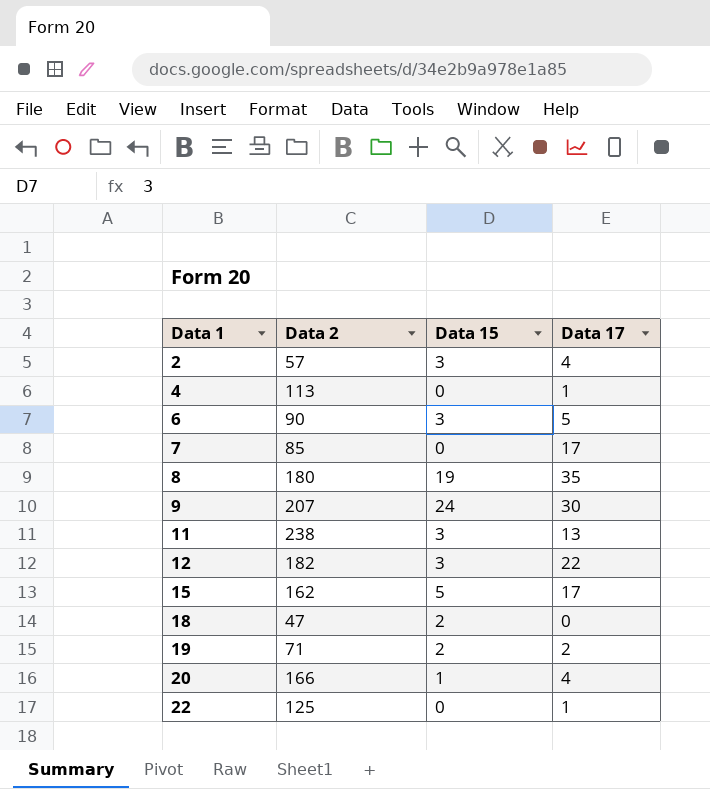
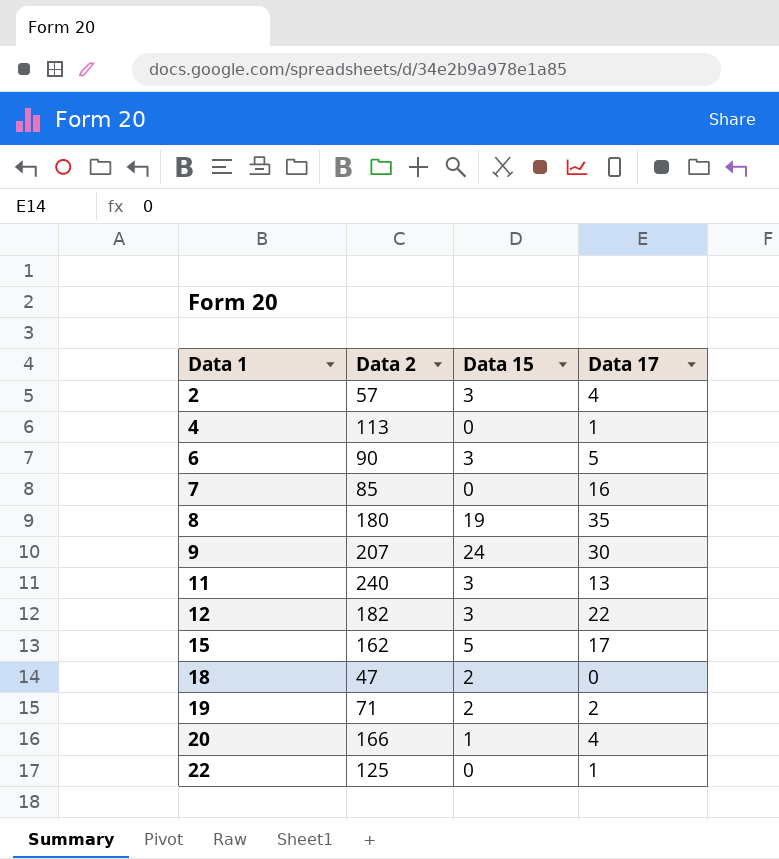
7 | Data 17: 17 -> 16
11 | Data 2: 238 -> 240

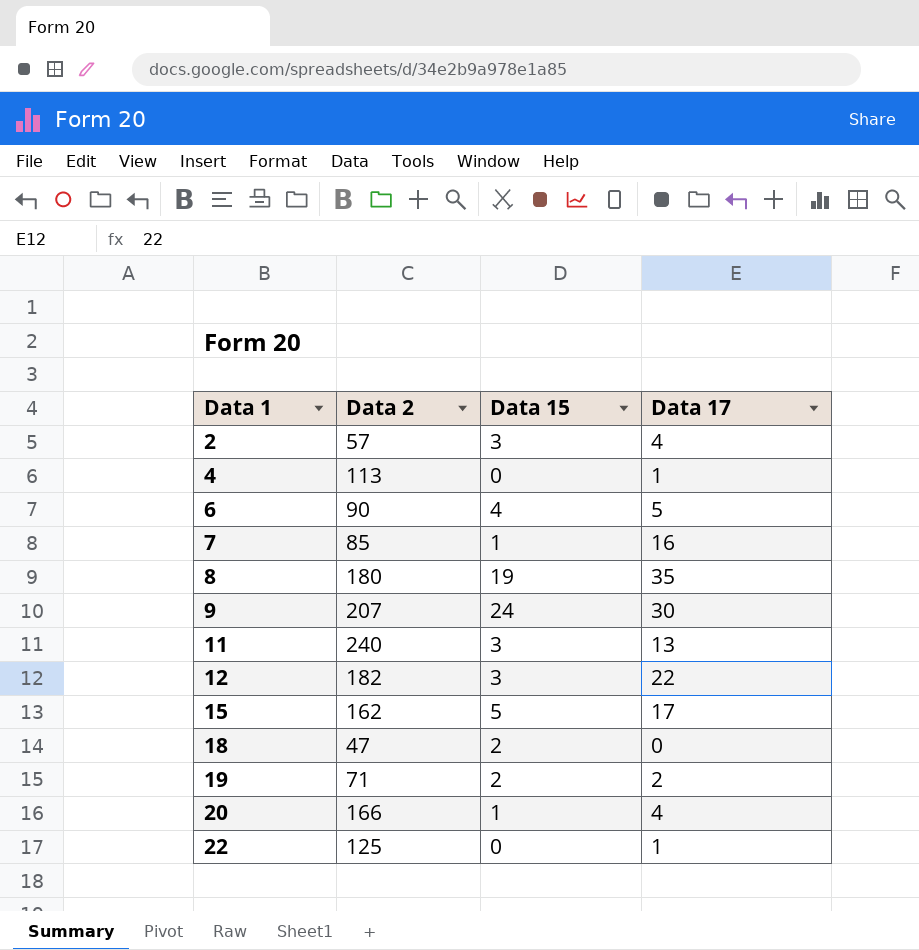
6 | Data 15: 3 -> 4
7 | Data 15: 0 -> 1

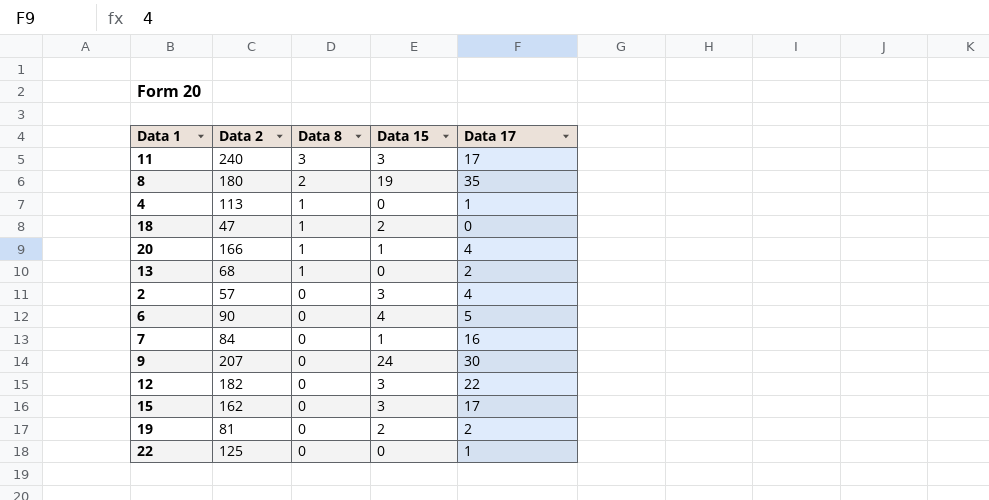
row order: Data 1 ascending -> Data 8 descending
column Data 8 | position: none -> 3
11 | Data 17: 13 -> 17
row 13: none -> 68 | 1 | 0 | 2
7 | Data 2: 85 -> 84
15 | Data 15: 5 -> 3
19 | Data 2: 71 -> 81

